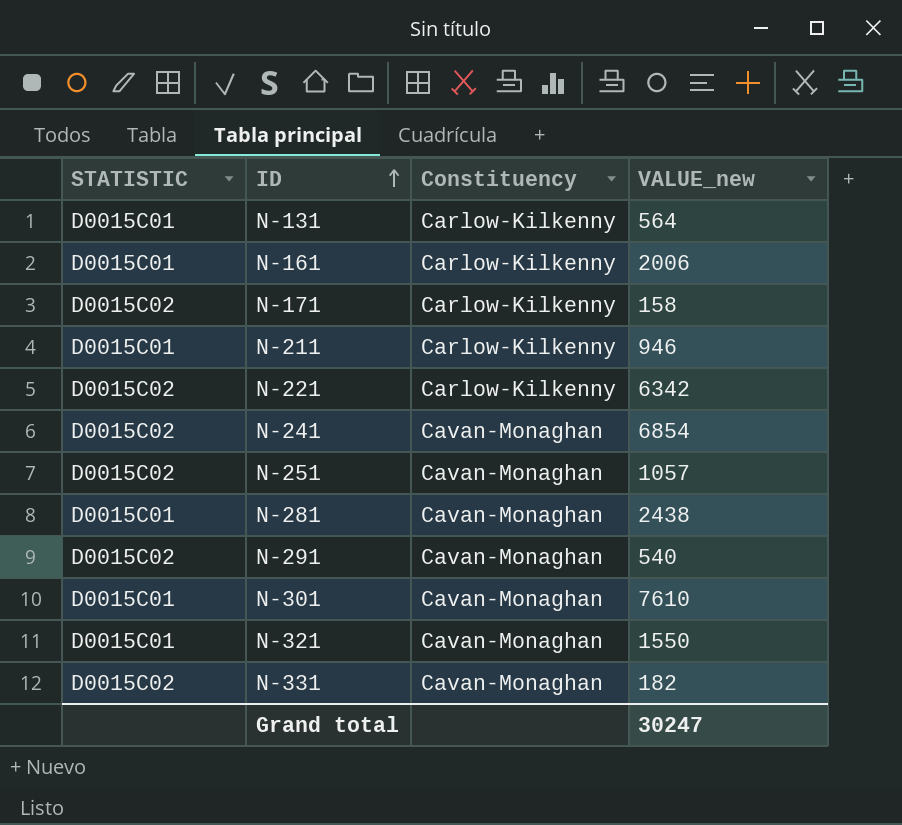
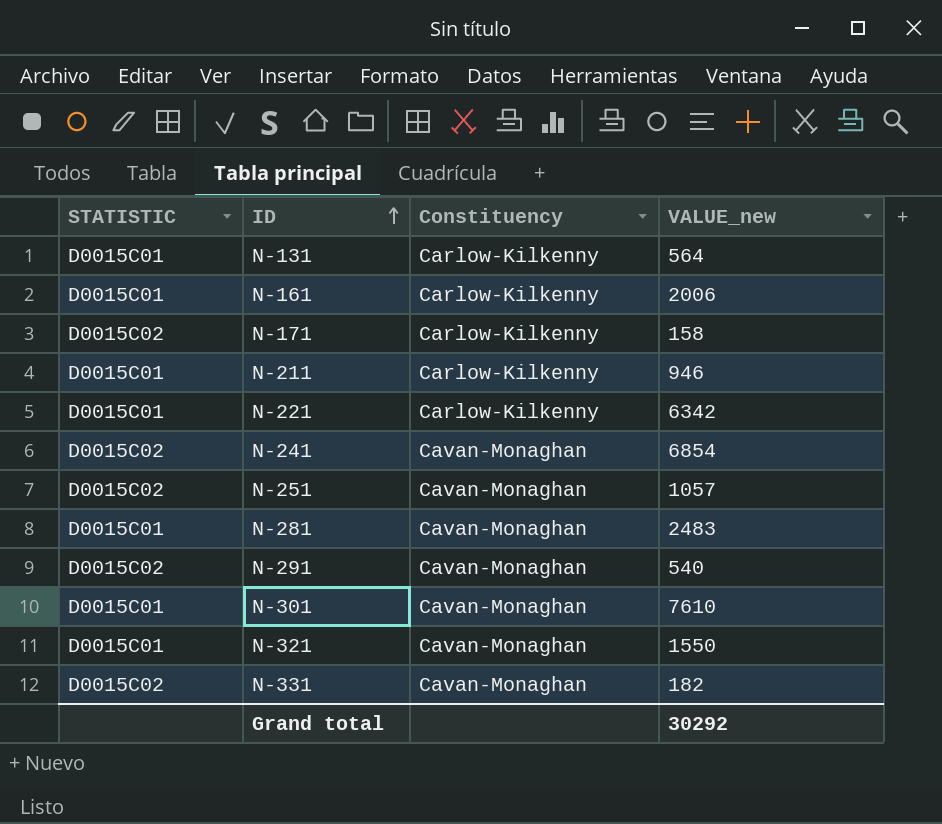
N-221 | STATISTIC: D0015C02 -> D0015C01
N-281 | VALUE_new: 2438 -> 2483
Grand total | VALUE_new: 30247 -> 30292

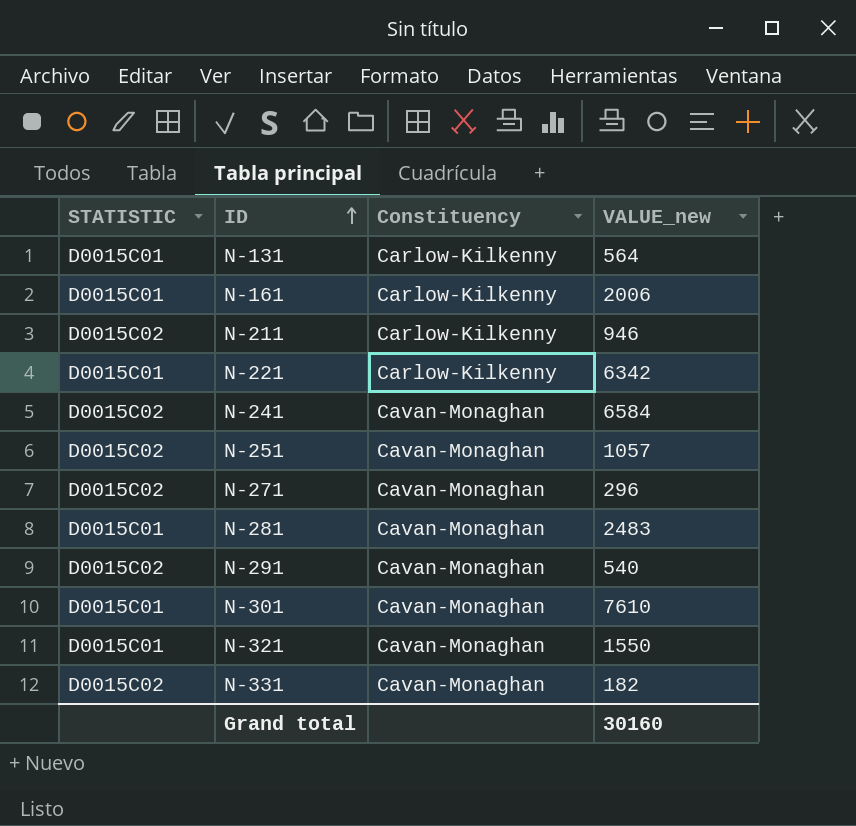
row N-171: D0015C02 | Carlow-Kilkenny | 158 -> none
N-211 | STATISTIC: D0015C01 -> D0015C02
N-241 | VALUE_new: 6854 -> 6584
row N-271: none -> D0015C02 | Cavan-Monaghan | 296
Grand total | VALUE_new: 30292 -> 30160

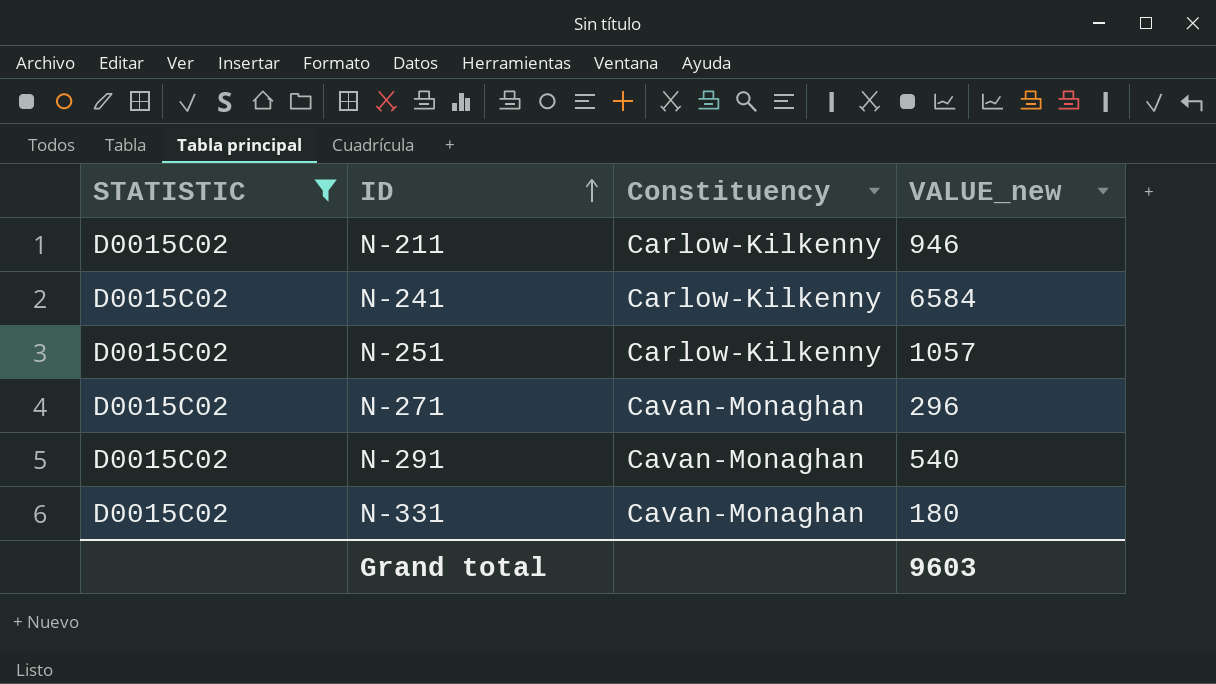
filter: none -> STATISTIC = D0015C02
N-241 | Constituency: Cavan-Monaghan -> Carlow-Kilkenny
N-251 | Constituency: Cavan-Monaghan -> Carlow-Kilkenny
N-331 | VALUE_new: 182 -> 180
Grand total | VALUE_new: 30160 -> 9603

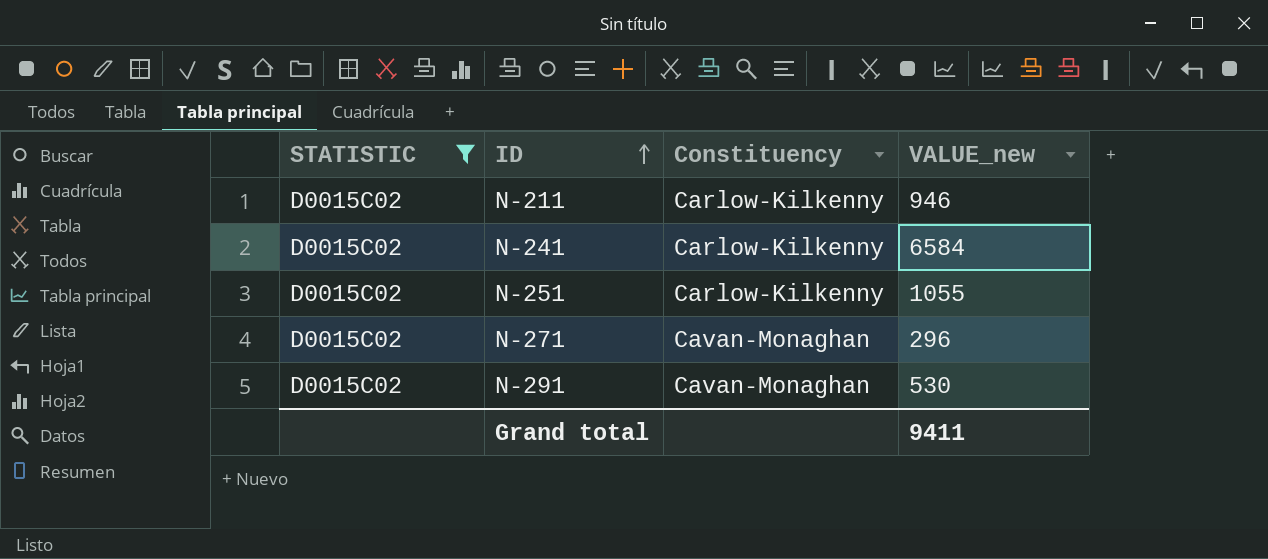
row N-331: D0015C02 | Cavan-Monaghan | 180 -> none
N-251 | VALUE_new: 1057 -> 1055
N-291 | VALUE_new: 540 -> 530
Grand total | VALUE_new: 9603 -> 9411

